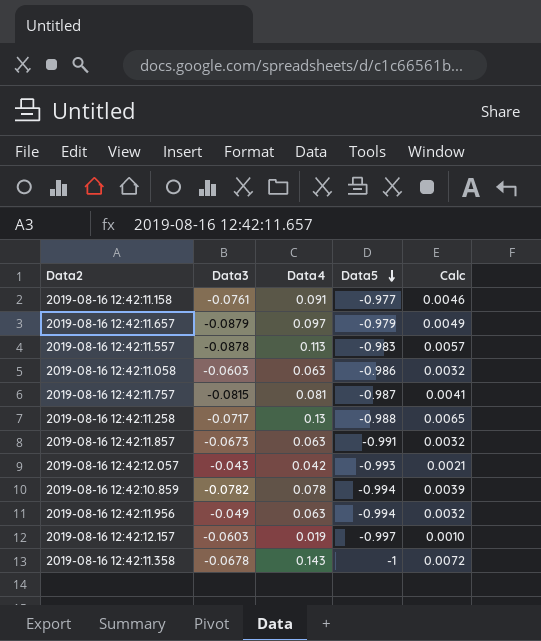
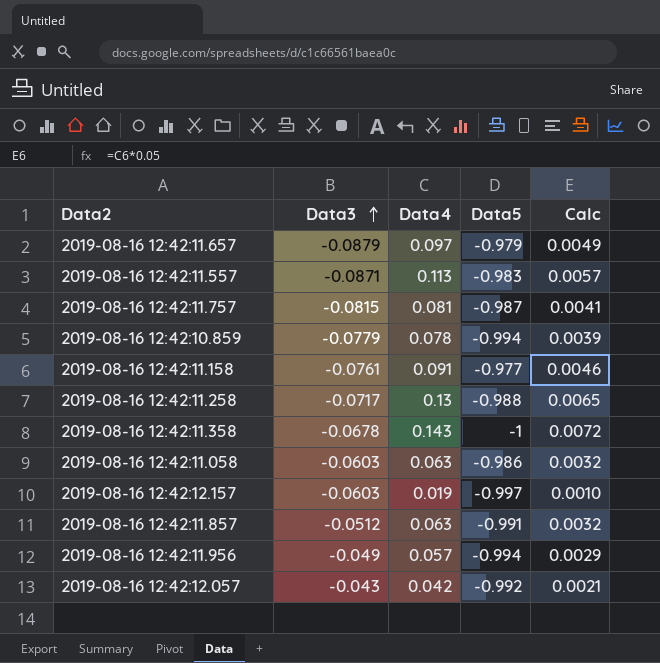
row order: Data5 descending -> Data3 ascending
2019-08-16 12:42:11.557 | Data3: -0.0878 -> -0.0871
2019-08-16 12:42:10.859 | Data3: -0.0782 -> -0.0779
2019-08-16 12:42:11.857 | Data3: -0.0673 -> -0.0512
2019-08-16 12:42:11.956 | Data4: 0.063 -> 0.057
2019-08-16 12:42:11.956 | Calc: 0.0032 -> 0.0029
2019-08-16 12:42:12.057 | Data5: -0.993 -> -0.992

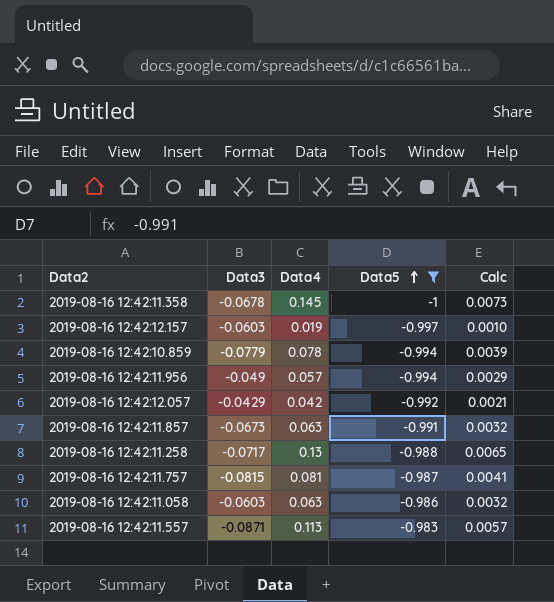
filter: none -> Data5 <= -0.983
row order: Data3 ascending -> Data5 ascending
2019-08-16 12:42:11.358 | Data4: 0.143 -> 0.145
2019-08-16 12:42:11.358 | Calc: 0.0072 -> 0.0073
2019-08-16 12:42:12.057 | Data3: -0.043 -> -0.0429
2019-08-16 12:42:11.857 | Data3: -0.0512 -> -0.0673

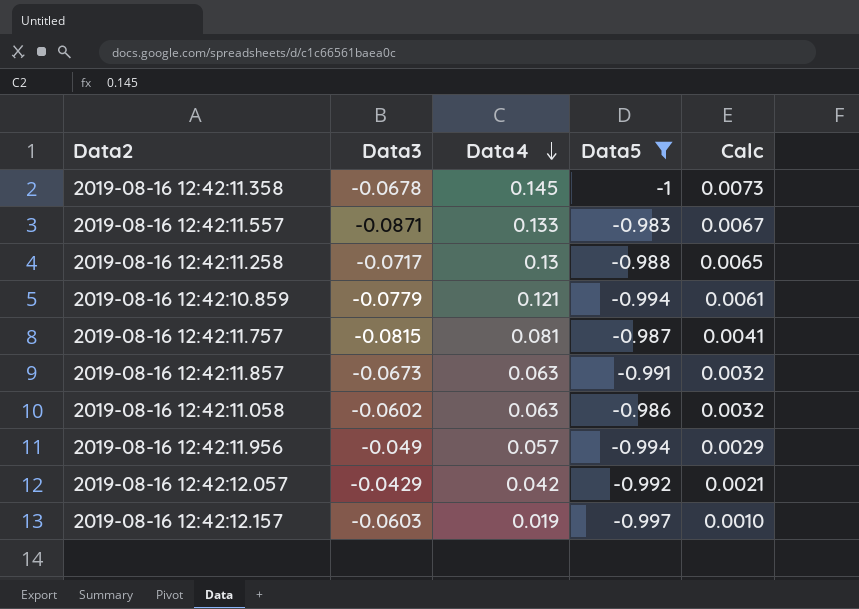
row order: Data5 ascending -> Data4 descending
2019-08-16 12:42:11.557 | Data4: 0.113 -> 0.133
2019-08-16 12:42:11.557 | Calc: 0.0057 -> 0.0067
2019-08-16 12:42:10.859 | Data4: 0.078 -> 0.121
2019-08-16 12:42:10.859 | Calc: 0.0039 -> 0.0061
2019-08-16 12:42:11.058 | Data3: -0.0603 -> -0.0602

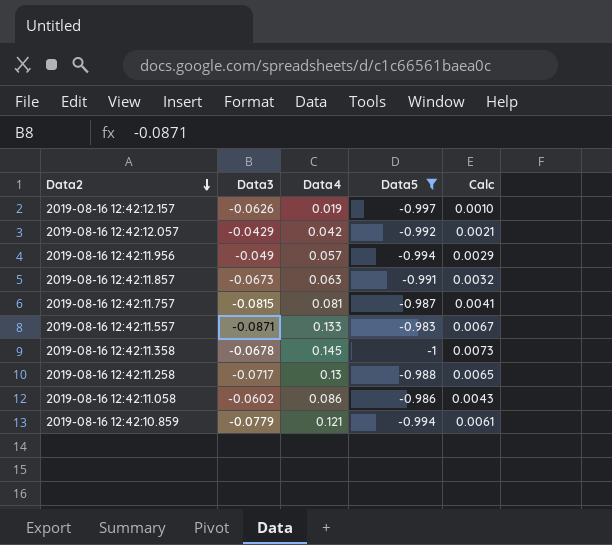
row order: Data4 descending -> Data2 descending
2019-08-16 12:42:12.157 | Data3: -0.0603 -> -0.0626
2019-08-16 12:42:11.058 | Data4: 0.063 -> 0.086
2019-08-16 12:42:11.058 | Calc: 0.0032 -> 0.0043

